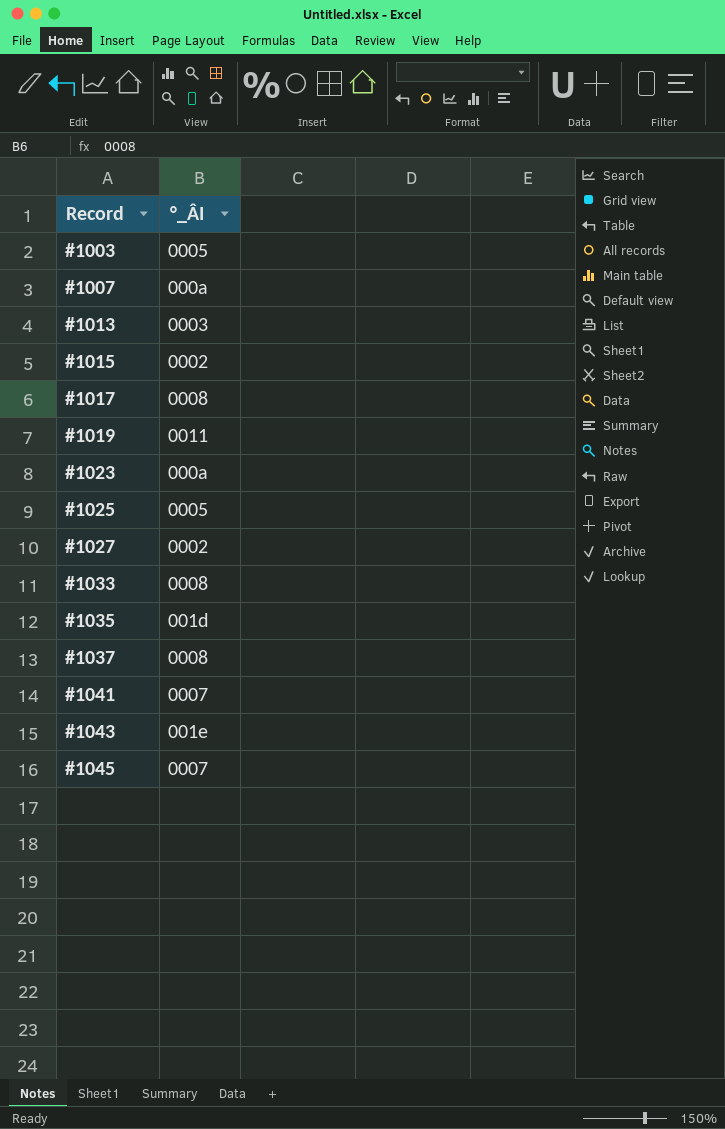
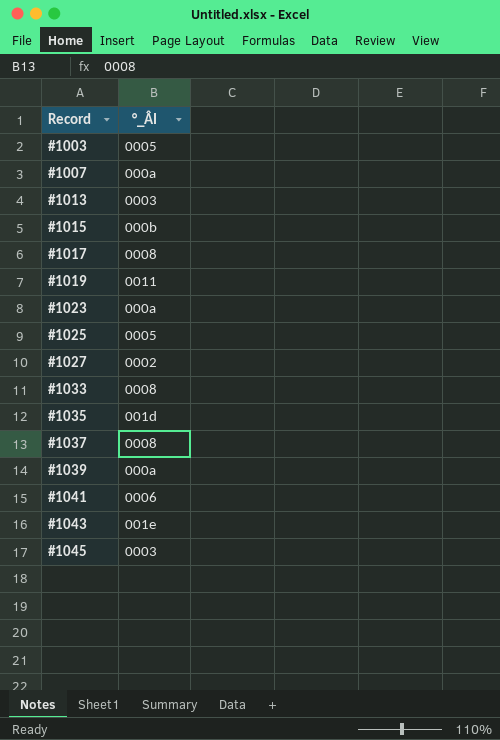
#1015 | °_ÂI: 0002 -> 000b
row #1039: none -> 000a
#1041 | °_ÂI: 0007 -> 0006
#1045 | °_ÂI: 0007 -> 0003

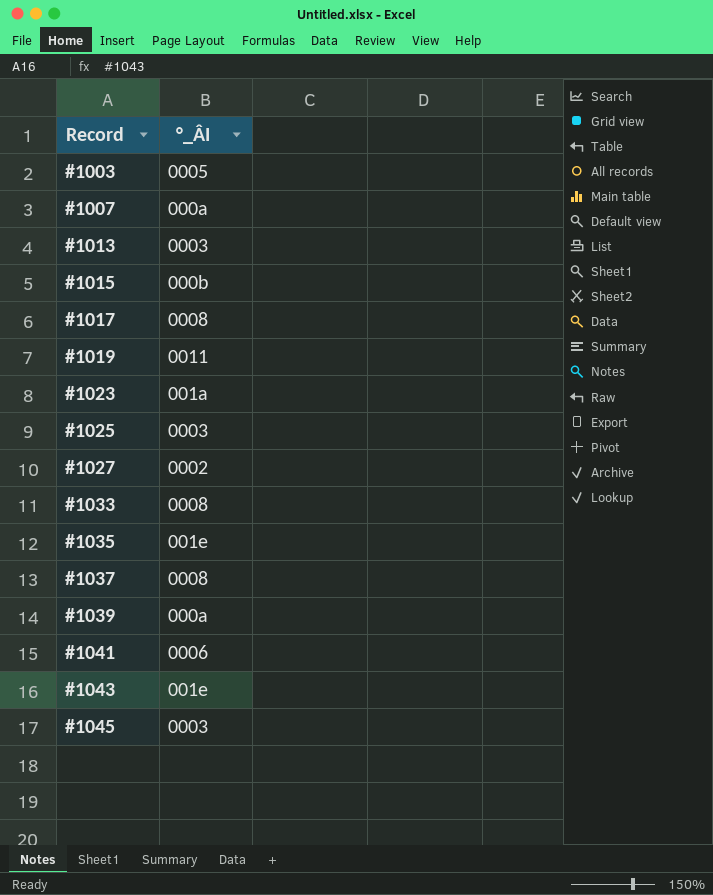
#1023 | °_ÂI: 000a -> 001a
#1025 | °_ÂI: 0005 -> 0003
#1035 | °_ÂI: 001d -> 001e

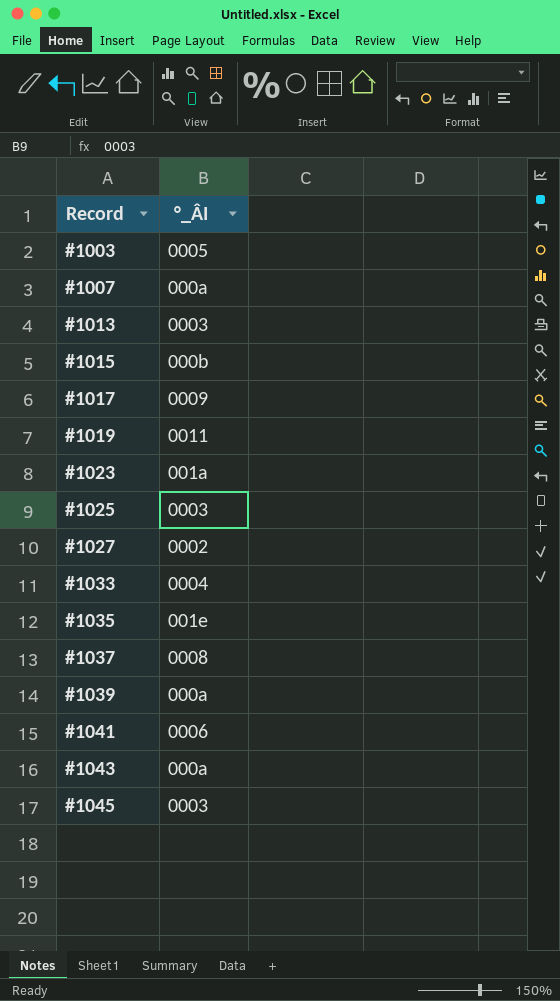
#1017 | °_ÂI: 0008 -> 0009
#1033 | °_ÂI: 0008 -> 0004
#1043 | °_ÂI: 001e -> 000a

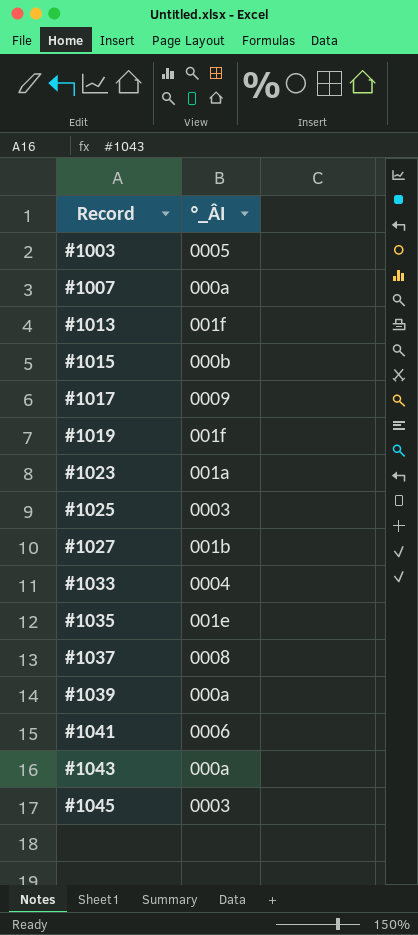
#1013 | °_ÂI: 0003 -> 001f
#1019 | °_ÂI: 0011 -> 001f
#1027 | °_ÂI: 0002 -> 001b

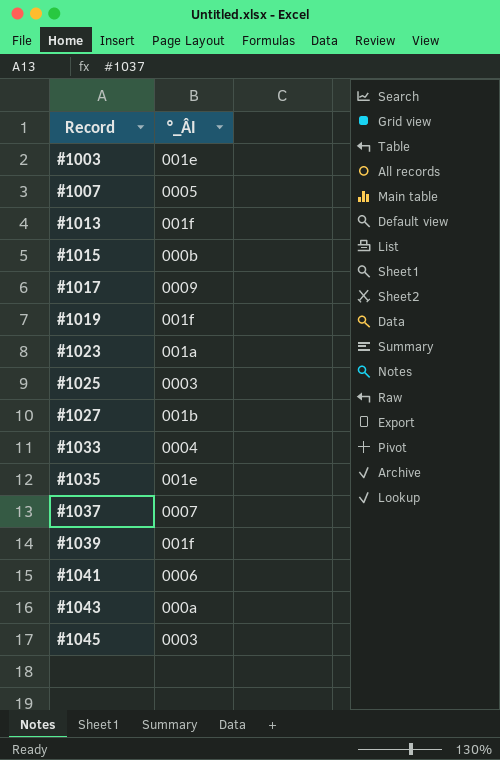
#1003 | °_ÂI: 0005 -> 001e
#1007 | °_ÂI: 000a -> 0005
#1037 | °_ÂI: 0008 -> 0007
#1039 | °_ÂI: 000a -> 001f

